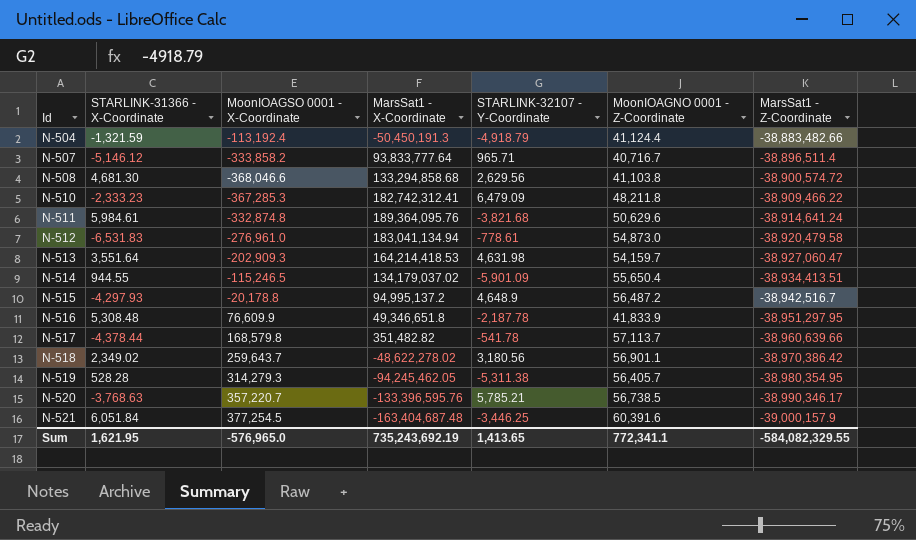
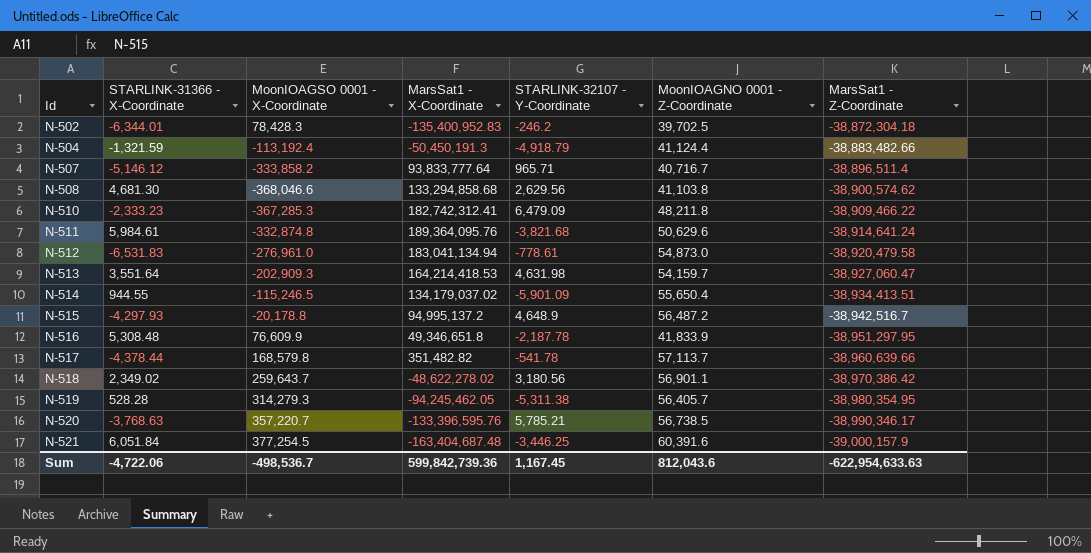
row N-502: none -> -6,344.01 | 78,428.3 | -135,400,952.83 | -246.2 | 39,702.5 | -38,872,304.18
N-508 | MarsSat1 - Z-Coordinate: -38,900,574.72 -> -38,900,574.62
Sum | STARLINK-31366 - X-Coordinate: 1,621.95 -> -4,722.06
Sum | MoonIOAGSO 0001 - X-Coordinate: -576,965.0 -> -498,536.7
Sum | MarsSat1 - X-Coordinate: 735,243,692.19 -> 599,842,739.36
Sum | STARLINK-32107 - Y-Coordinate: 1,413.65 -> 1,167.45
Sum | MoonIOAGNO 0001 - Z-Coordinate: 772,341.1 -> 812,043.6
Sum | MarsSat1 - Z-Coordinate: -584,082,329.55 -> -622,954,633.63

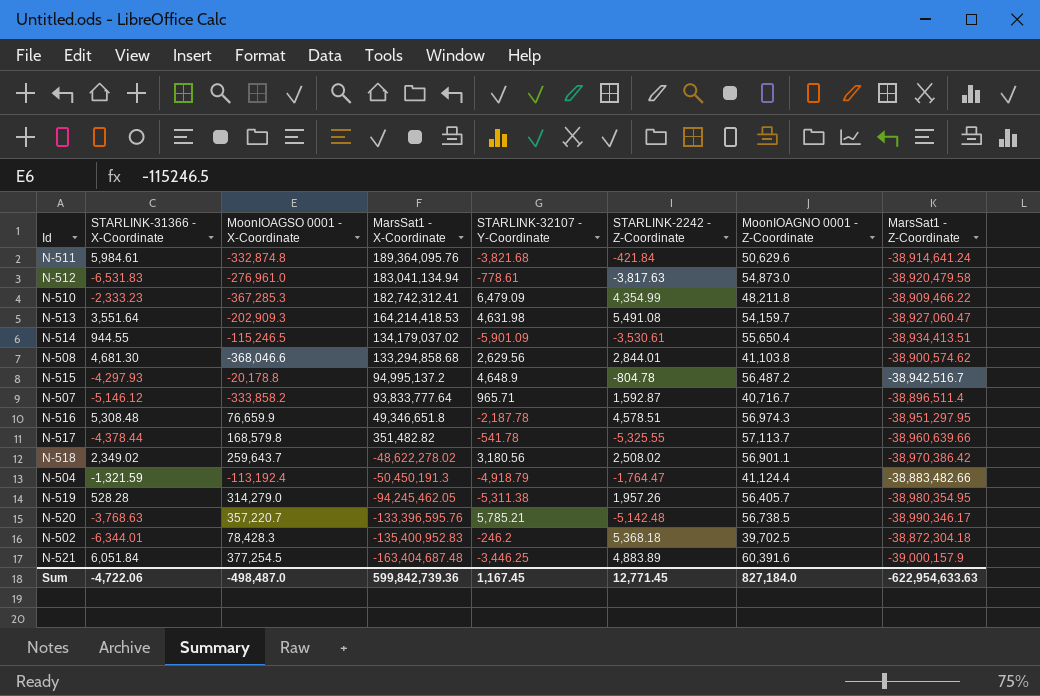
row order: Id ascending -> MarsSat1 - X-Coordinate descending
column STARLINK-2242 - Z-Coordinate | position: none -> 6
N-516 | MoonIOAGSO 0001 - X-Coordinate: 76,609.9 -> 76,659.9
N-516 | MoonIOAGNO 0001 - Z-Coordinate: 41,833.9 -> 56,974.3
N-519 | MoonIOAGSO 0001 - X-Coordinate: 314,279.3 -> 314,279.0
Sum | MoonIOAGSO 0001 - X-Coordinate: -498,536.7 -> -498,487.0
Sum | MoonIOAGNO 0001 - Z-Coordinate: 812,043.6 -> 827,184.0

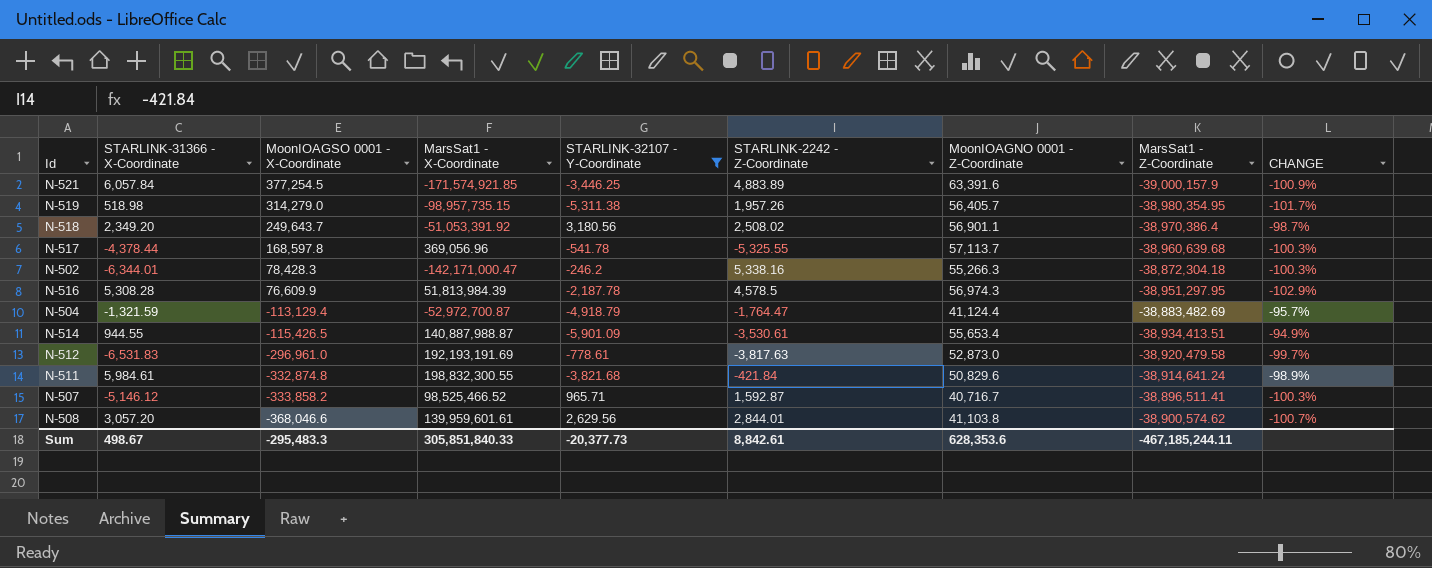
filter: none -> STARLINK-32107 - Y-Coordinate <= 3,180.56
row order: MarsSat1 - X-Coordinate descending -> MoonIOAGSO 0001 - X-Coordinate descending
column CHANGE | formula: none -> ([STARLINK-32107 - Y-Coordinate] - [MoonIOAGSO 0001 - X-Coordinate]) / [MoonIOAGSO 0001 - X-Coordinate]
N-521 | STARLINK-31366 - X-Coordinate: 6,051.84 -> 6,057.84
N-521 | MarsSat1 - X-Coordinate: -163,404,687.48 -> -171,574,921.85
N-521 | MoonIOAGNO 0001 - Z-Coordinate: 60,391.6 -> 63,391.6
N-519 | STARLINK-31366 - X-Coordinate: 528.28 -> 518.98
N-519 | MarsSat1 - X-Coordinate: -94,245,462.05 -> -98,957,735.15
N-518 | STARLINK-31366 - X-Coordinate: 2,349.02 -> 2,349.20
N-518 | MoonIOAGSO 0001 - X-Coordinate: 259,643.7 -> 249,643.7
N-518 | MarsSat1 - X-Coordinate: -48,622,278.02 -> -51,053,391.92
N-518 | MarsSat1 - Z-Coordinate: -38,970,386.42 -> -38,970,386.4
N-517 | MoonIOAGSO 0001 - X-Coordinate: 168,579.8 -> 168,597.8
N-517 | MarsSat1 - X-Coordinate: 351,482.82 -> 369,056.96
N-517 | MarsSat1 - Z-Coordinate: -38,960,639.66 -> -38,960,639.68
N-502 | MarsSat1 - X-Coordinate: -135,400,952.83 -> -142,171,000.47
N-502 | STARLINK-2242 - Z-Coordinate: 5,368.18 -> 5,338.16
N-502 | MoonIOAGNO 0001 - Z-Coordinate: 39,702.5 -> 55,266.3
N-516 | STARLINK-31366 - X-Coordinate: 5,308.48 -> 5,308.28
N-516 | MoonIOAGSO 0001 - X-Coordinate: 76,659.9 -> 76,609.9
N-516 | MarsSat1 - X-Coordinate: 49,346,651.8 -> 51,813,984.39
N-516 | STARLINK-2242 - Z-Coordinate: 4,578.51 -> 4,578.5
N-504 | MoonIOAGSO 0001 - X-Coordinate: -113,192.4 -> -113,129.4
N-504 | MarsSat1 - X-Coordinate: -50,450,191.3 -> -52,972,700.87
N-504 | MarsSat1 - Z-Coordinate: -38,883,482.66 -> -38,883,482.69
N-514 | MoonIOAGSO 0001 - X-Coordinate: -115,246.5 -> -115,426.5
N-514 | MarsSat1 - X-Coordinate: 134,179,037.02 -> 140,887,988.87
N-514 | MoonIOAGNO 0001 - Z-Coordinate: 55,650.4 -> 55,653.4
N-512 | MoonIOAGSO 0001 - X-Coordinate: -276,961.0 -> -296,961.0
N-512 | MarsSat1 - X-Coordinate: 183,041,134.94 -> 192,193,191.69
N-512 | MoonIOAGNO 0001 - Z-Coordinate: 54,873.0 -> 52,873.0
N-511 | MarsSat1 - X-Coordinate: 189,364,095.76 -> 198,832,300.55
N-511 | MoonIOAGNO 0001 - Z-Coordinate: 50,629.6 -> 50,829.6
N-507 | MarsSat1 - X-Coordinate: 93,833,777.64 -> 98,525,466.52
N-507 | MarsSat1 - Z-Coordinate: -38,896,511.4 -> -38,896,511.41
N-508 | STARLINK-31366 - X-Coordinate: 4,681.30 -> 3,057.20
N-508 | MarsSat1 - X-Coordinate: 133,294,858.68 -> 139,959,601.61
Sum | STARLINK-31366 - X-Coordinate: -4,722.06 -> 498.67
Sum | MoonIOAGSO 0001 - X-Coordinate: -498,487.0 -> -295,483.3
Sum | MarsSat1 - X-Coordinate: 599,842,739.36 -> 305,851,840.33
Sum | STARLINK-32107 - Y-Coordinate: 1,167.45 -> -20,377.73
Sum | STARLINK-2242 - Z-Coordinate: 12,771.45 -> 8,842.61
Sum | MoonIOAGNO 0001 - Z-Coordinate: 827,184.0 -> 628,353.6
Sum | MarsSat1 - Z-Coordinate: -622,954,633.63 -> -467,185,244.11

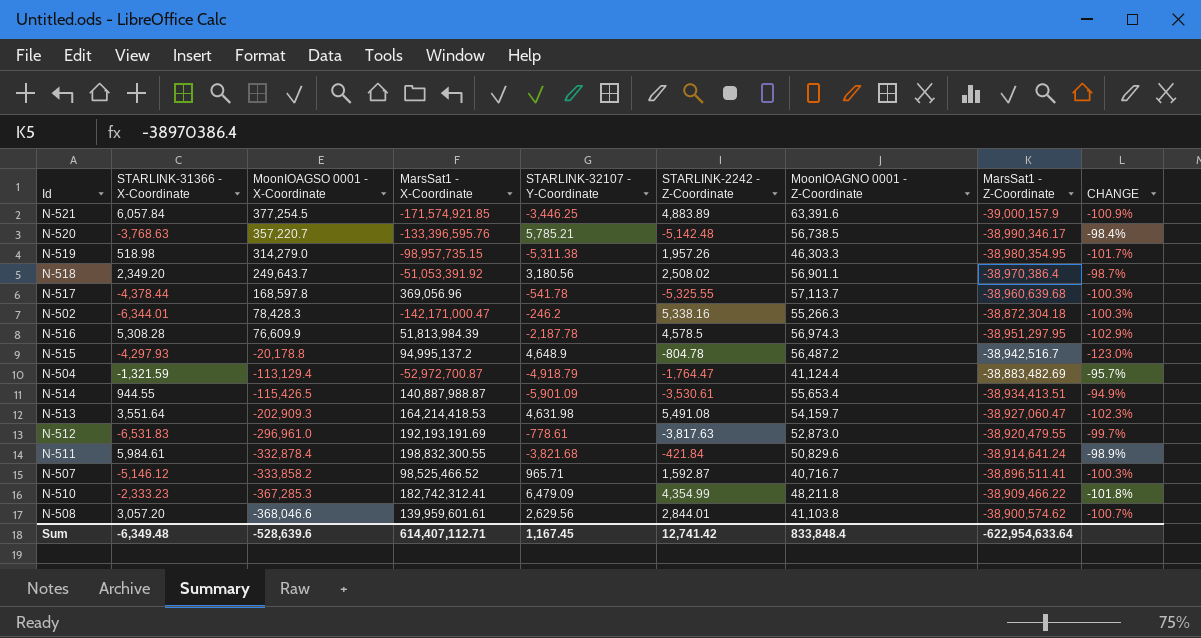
filter: STARLINK-32107 - Y-Coordinate <= 3,180.56 -> none
N-519 | MoonIOAGNO 0001 - Z-Coordinate: 56,405.7 -> 46,303.3
N-512 | MarsSat1 - Z-Coordinate: -38,920,479.58 -> -38,920,479.55
N-511 | MoonIOAGSO 0001 - X-Coordinate: -332,874.8 -> -332,878.4
Sum | STARLINK-31366 - X-Coordinate: 498.67 -> -6,349.48
Sum | MoonIOAGSO 0001 - X-Coordinate: -295,483.3 -> -528,639.6
Sum | MarsSat1 - X-Coordinate: 305,851,840.33 -> 614,407,112.71
Sum | STARLINK-32107 - Y-Coordinate: -20,377.73 -> 1,167.45
Sum | STARLINK-2242 - Z-Coordinate: 8,842.61 -> 12,741.42
Sum | MoonIOAGNO 0001 - Z-Coordinate: 628,353.6 -> 833,848.4
Sum | MarsSat1 - Z-Coordinate: -467,185,244.11 -> -622,954,633.64

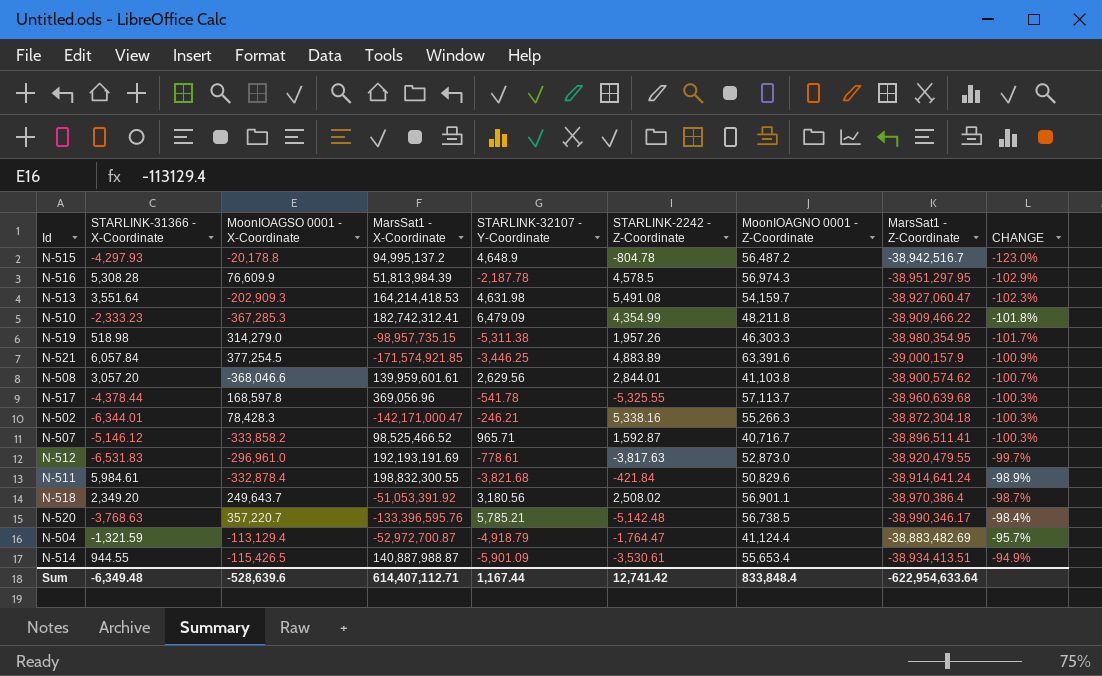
row order: MoonIOAGSO 0001 - X-Coordinate descending -> CHANGE ascending
N-502 | STARLINK-32107 - Y-Coordinate: -246.2 -> -246.21
Sum | STARLINK-32107 - Y-Coordinate: 1,167.45 -> 1,167.44

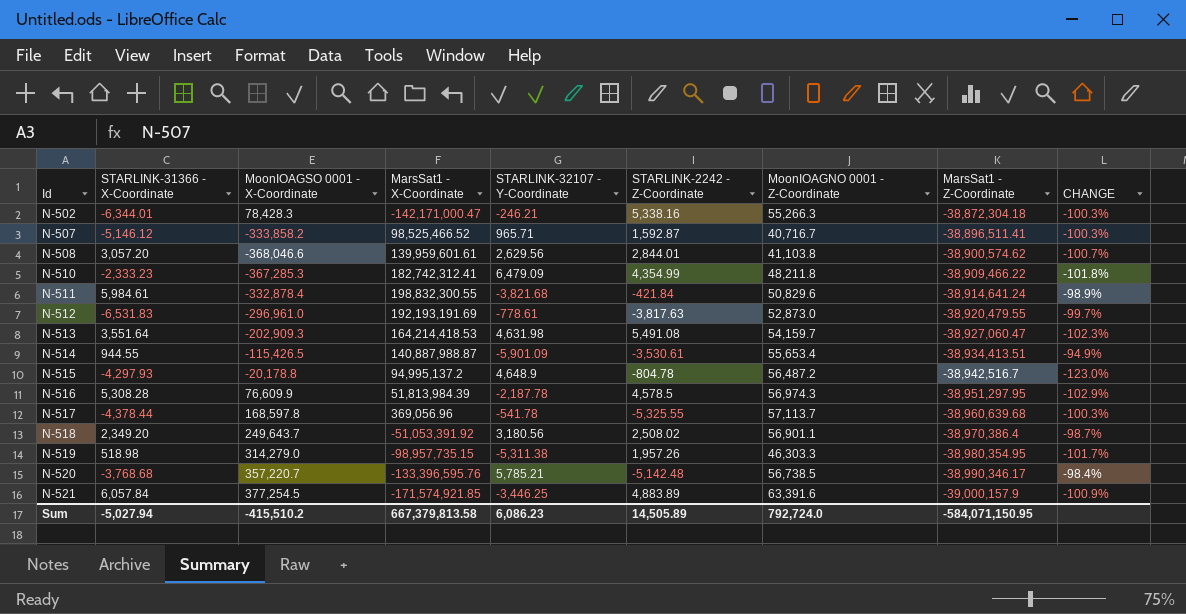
row order: CHANGE ascending -> Id ascending
row N-504: -1,321.59 | -113,129.4 | -52,972,700.87 | -4,918.79 | -1,764.47 | 41,124.4 | -38,883,482.69 | -95.7% -> none
N-520 | STARLINK-31366 - X-Coordinate: -3,768.63 -> -3,768.68
Sum | STARLINK-31366 - X-Coordinate: -6,349.48 -> -5,027.94
Sum | MoonIOAGSO 0001 - X-Coordinate: -528,639.6 -> -415,510.2
Sum | MarsSat1 - X-Coordinate: 614,407,112.71 -> 667,379,813.58
Sum | STARLINK-32107 - Y-Coordinate: 1,167.44 -> 6,086.23
Sum | STARLINK-2242 - Z-Coordinate: 12,741.42 -> 14,505.89
Sum | MoonIOAGNO 0001 - Z-Coordinate: 833,848.4 -> 792,724.0
Sum | MarsSat1 - Z-Coordinate: -622,954,633.64 -> -584,071,150.95

